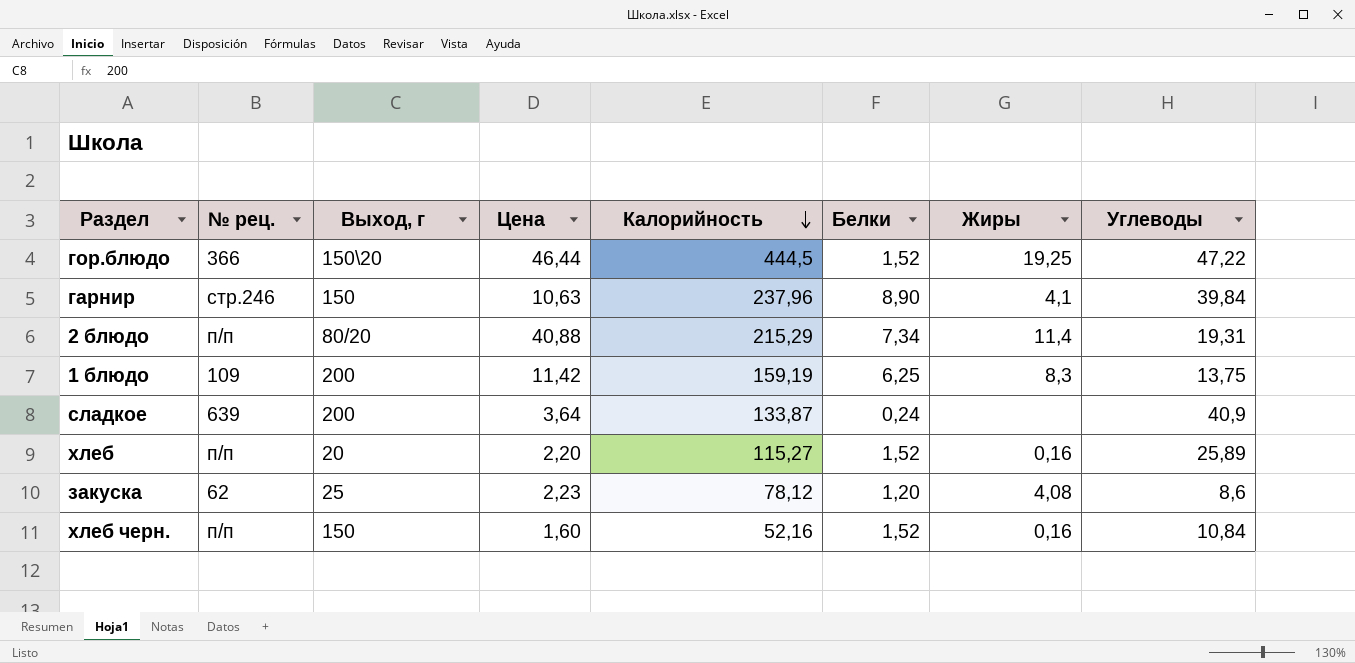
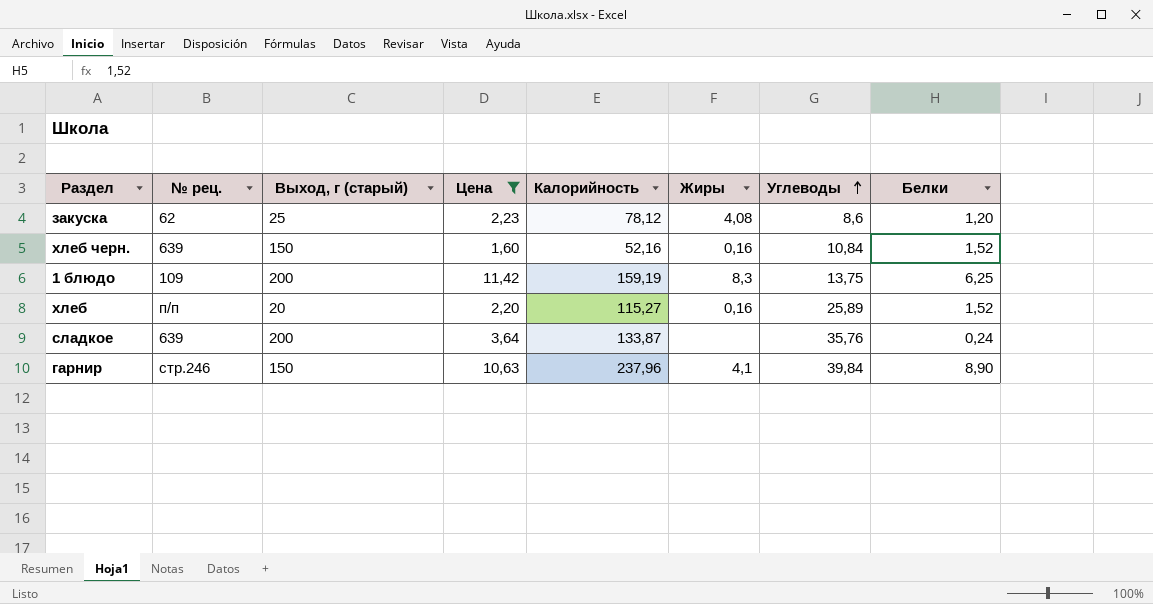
filter: none -> Цена <= 11,42
row order: Калорийность descending -> Углеводы ascending
column name: Выход, г -> Выход, г (старый)
column Белки | position: 6 -> 8
хлеб черн. | № рец.: п/п -> 639
сладкое | Углеводы: 40,9 -> 35,76

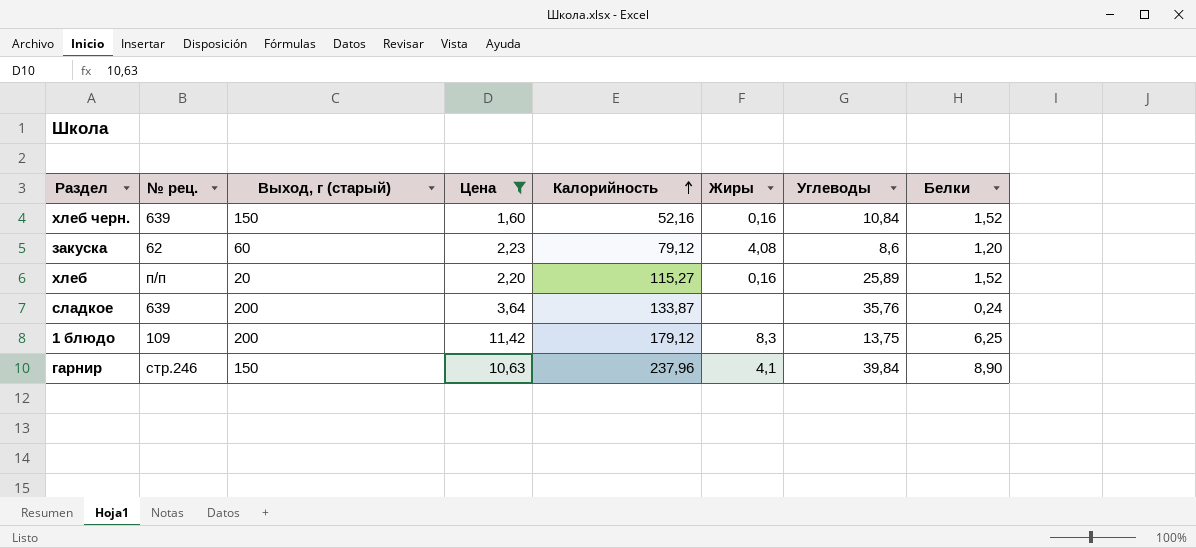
row order: Углеводы ascending -> Калорийность ascending
закуска | Выход, г (старый): 25 -> 60
закуска | Калорийность: 78,12 -> 79,12
1 блюдо | Калорийность: 159,19 -> 179,12

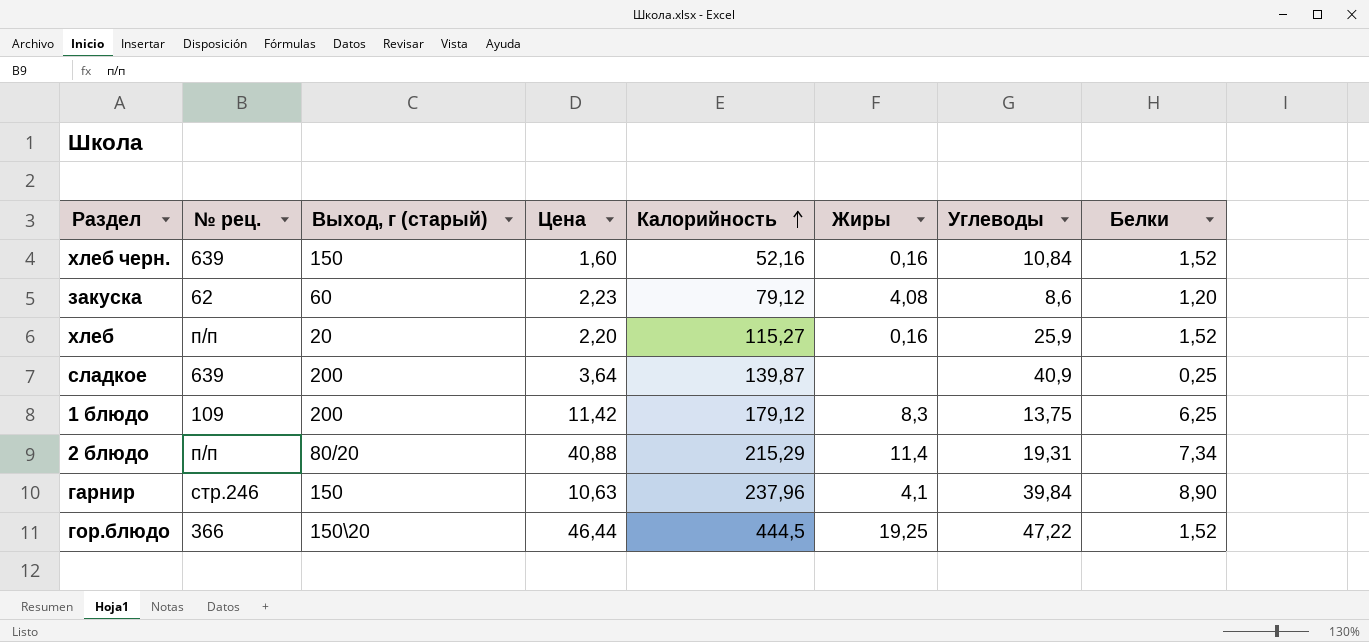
filter: Цена <= 11,42 -> none
хлеб | Углеводы: 25,89 -> 25,9
сладкое | Калорийность: 133,87 -> 139,87
сладкое | Углеводы: 35,76 -> 40,9
сладкое | Белки: 0,24 -> 0,25

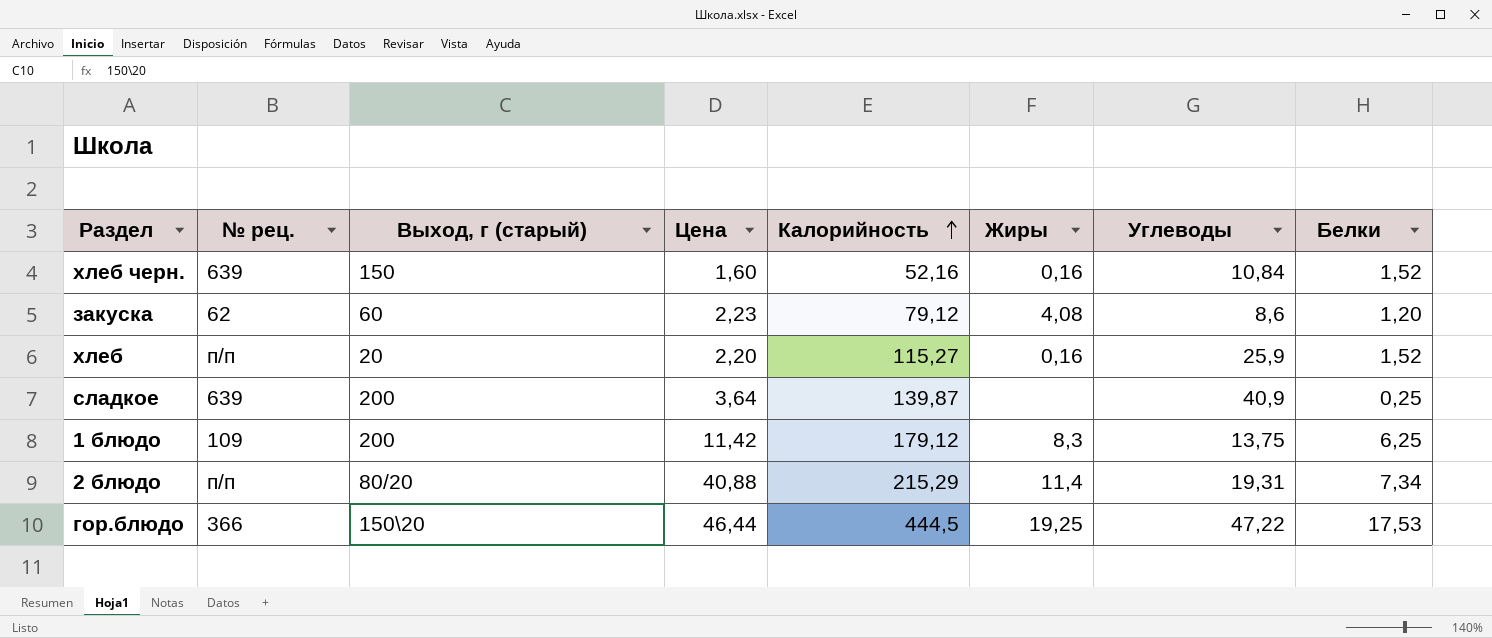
row гарнир: стр.246 | 150 | 10,63 | 237,96 | 4,1 | 39,84 | 8,90 -> none
гор.блюдо | Белки: 1,52 -> 17,53

